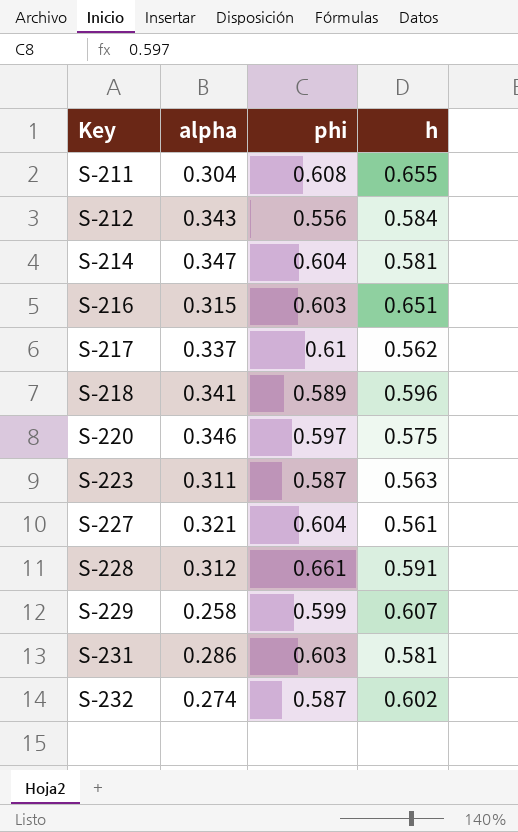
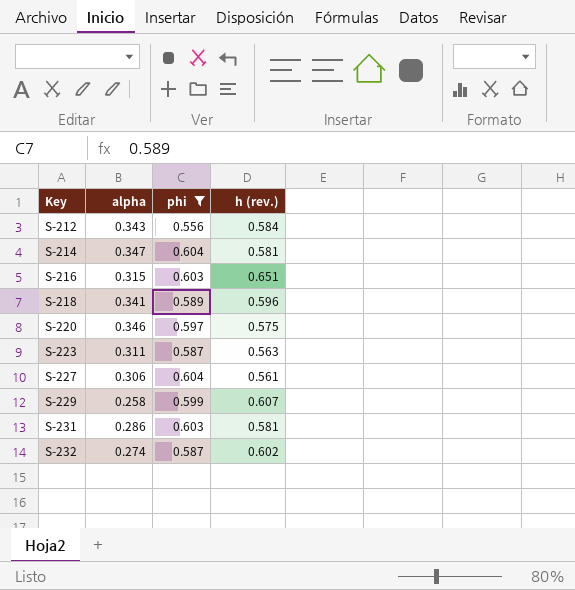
filter: none -> phi <= 0.604
column name: h -> h (rev.)
S-227 | alpha: 0.321 -> 0.306

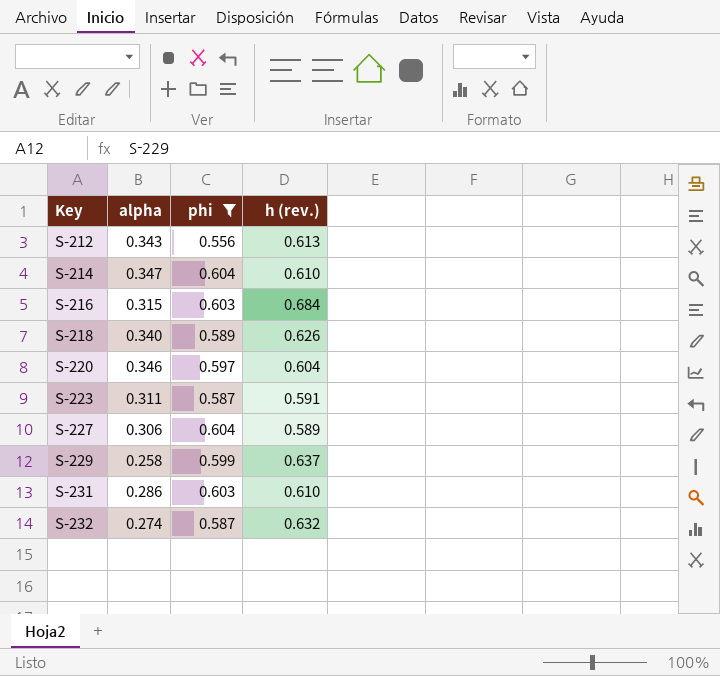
S-212 | h (rev.): 0.584 -> 0.613
S-214 | h (rev.): 0.581 -> 0.610
S-216 | h (rev.): 0.651 -> 0.684
S-218 | alpha: 0.341 -> 0.340
S-218 | h (rev.): 0.596 -> 0.626
S-220 | h (rev.): 0.575 -> 0.604
S-223 | h (rev.): 0.563 -> 0.591
S-227 | h (rev.): 0.561 -> 0.589
S-229 | h (rev.): 0.607 -> 0.637
S-231 | h (rev.): 0.581 -> 0.610
S-232 | h (rev.): 0.602 -> 0.632

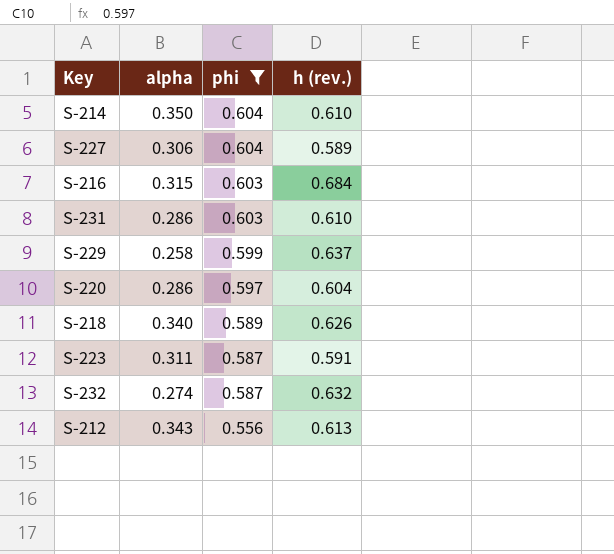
row order: Key ascending -> phi descending
S-214 | alpha: 0.347 -> 0.350
S-220 | alpha: 0.346 -> 0.286

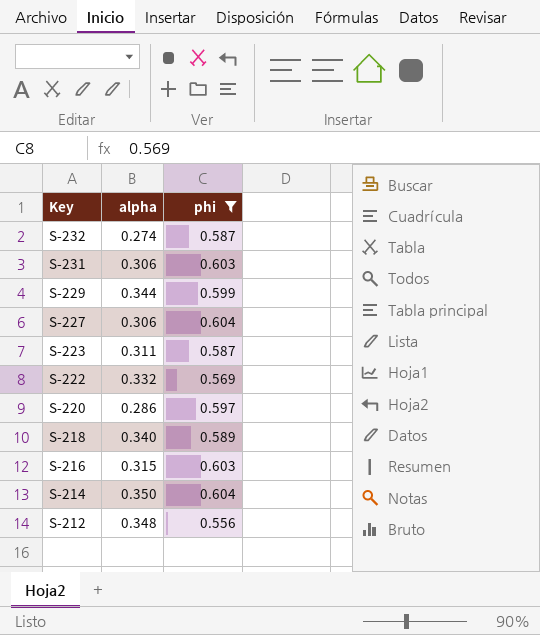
row order: phi descending -> Key descending
column h (rev.) | position: 4 -> none
S-231 | alpha: 0.286 -> 0.306
S-229 | alpha: 0.258 -> 0.344
row S-222: none -> 0.332 | 0.569
S-212 | alpha: 0.343 -> 0.348

